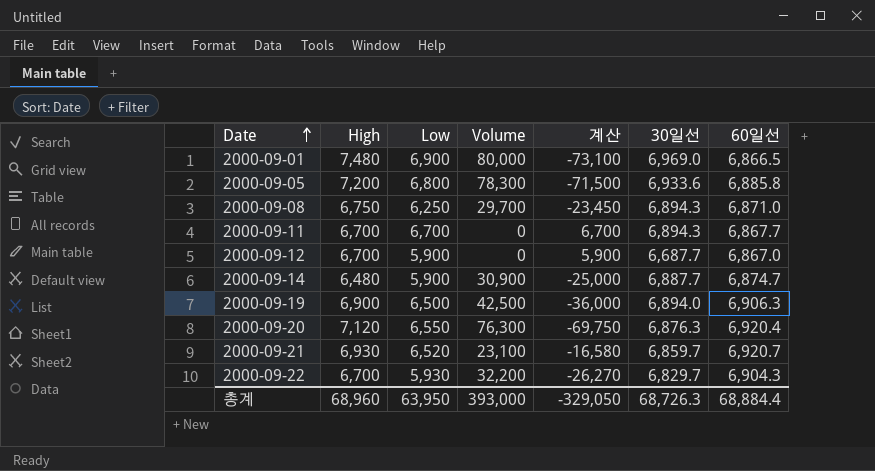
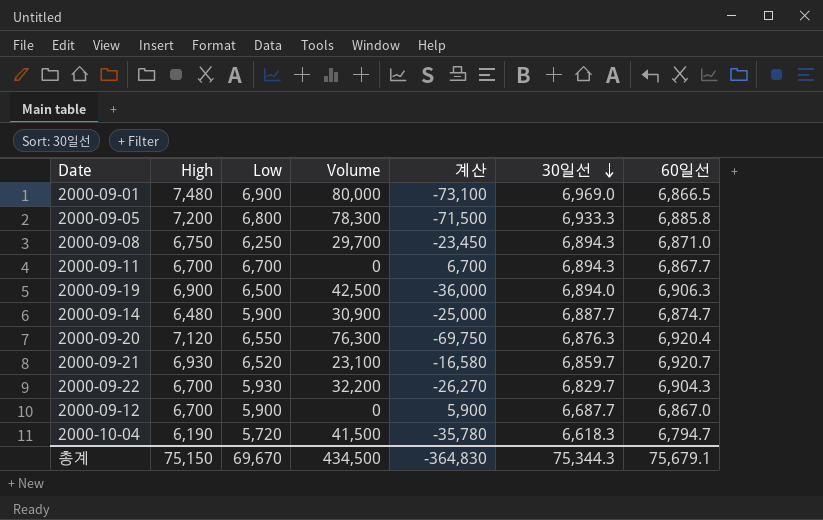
row order: Date ascending -> 30일선 descending
2000-09-05 | 30일선: 6,933.6 -> 6,933.3
row 2000-10-04: none -> 6,190 | 5,720 | 41,500 | -35,780 | 6,618.3 | 6,794.7
총계 | High: 68,960 -> 75,150
총계 | Low: 63,950 -> 69,670
총계 | Volume: 393,000 -> 434,500
총계 | 계산: -329,050 -> -364,830
총계 | 30일선: 68,726.3 -> 75,344.3
총계 | 60일선: 68,884.4 -> 75,679.1

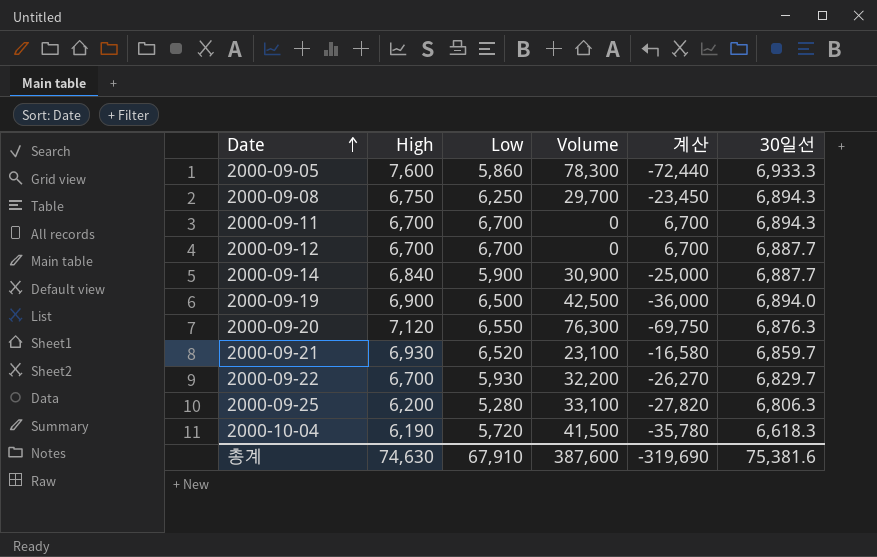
row order: 30일선 descending -> Date ascending
column 60일선 | position: 7 -> none
row 2000-09-01: 7,480 | 6,900 | 80,000 | -73,100 | 6,969.0 | 6,866.5 -> none
2000-09-05 | High: 7,200 -> 7,600
2000-09-05 | Low: 6,800 -> 5,860
2000-09-05 | 계산: -71,500 -> -72,440
2000-09-12 | Low: 5,900 -> 6,700
2000-09-12 | 계산: 5,900 -> 6,700
2000-09-12 | 30일선: 6,687.7 -> 6,887.7
2000-09-14 | High: 6,480 -> 6,840
row 2000-09-25: none -> 6,200 | 5,280 | 33,100 | -27,820 | 6,806.3
총계 | High: 75,150 -> 74,630
총계 | Low: 69,670 -> 67,910
총계 | Volume: 434,500 -> 387,600
총계 | 계산: -364,830 -> -319,690
총계 | 30일선: 75,344.3 -> 75,381.6

